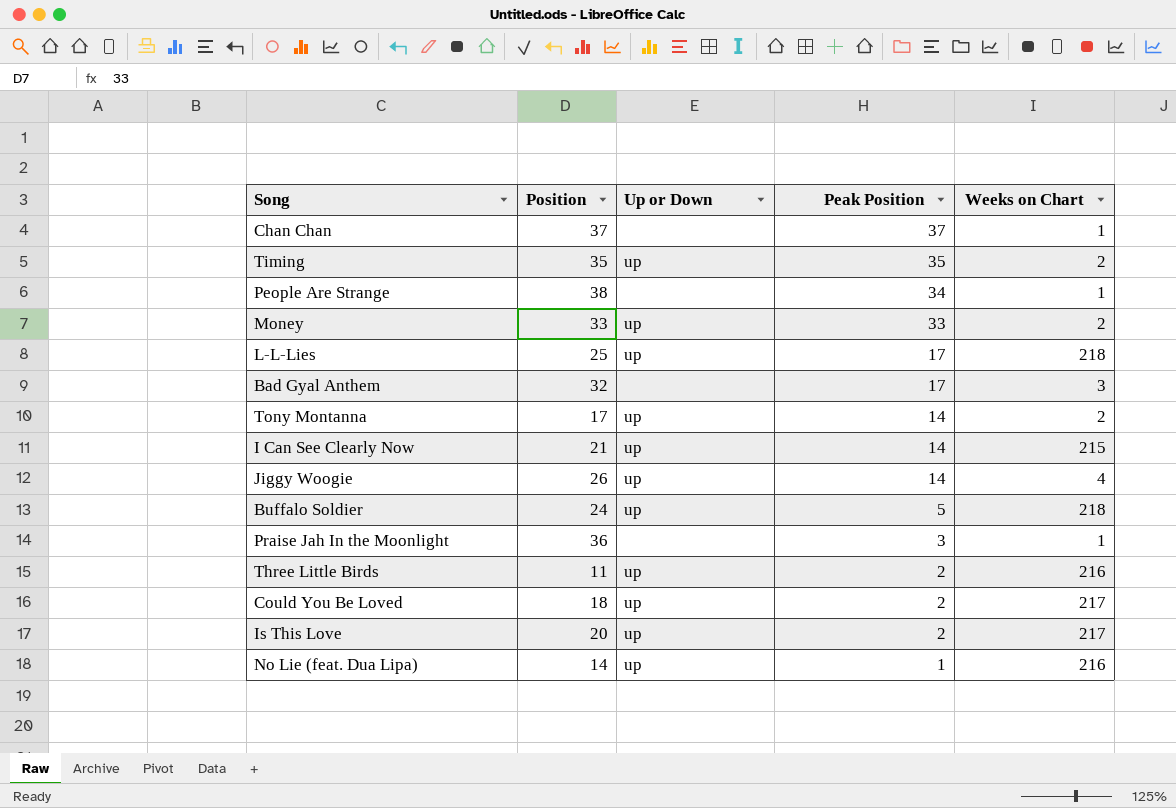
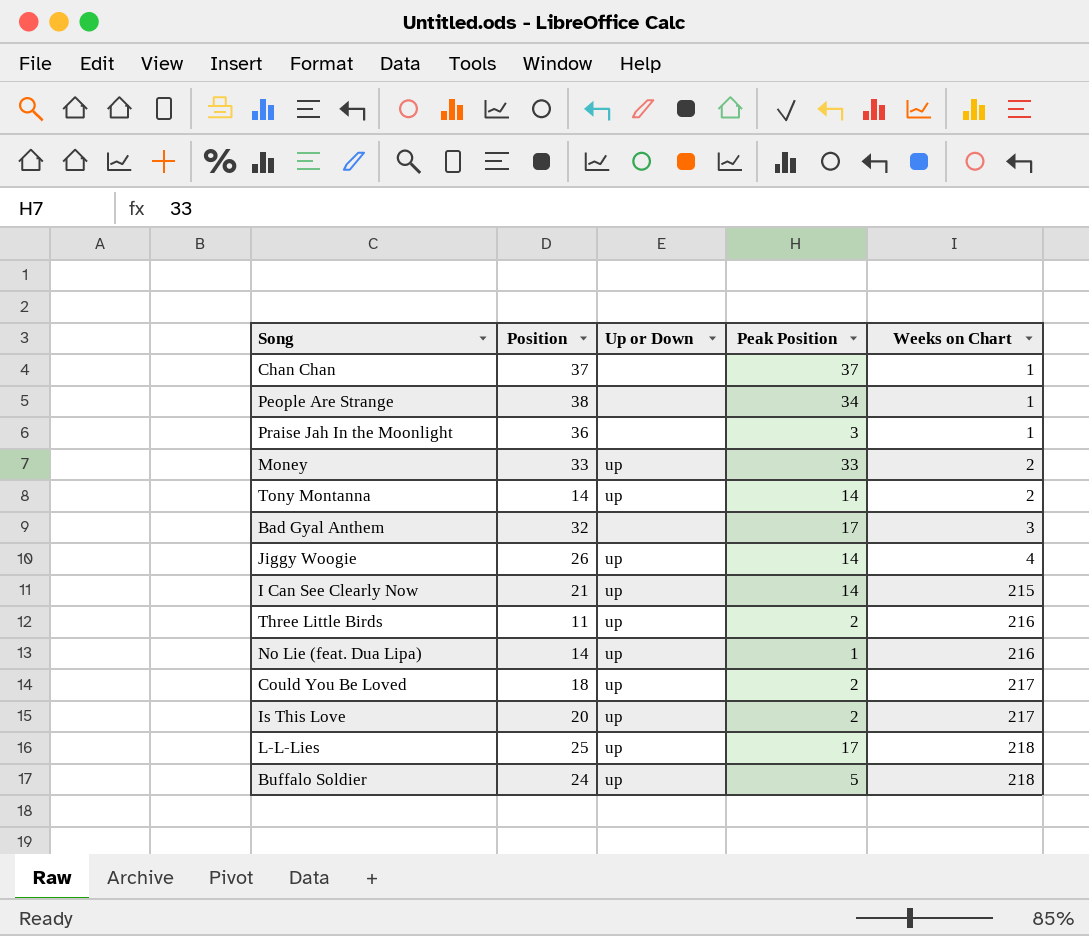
row order: Peak Position descending -> Weeks on Chart ascending
row Timing: 35 | up | 35 | 2 -> none
Tony Montanna | Position: 17 -> 14

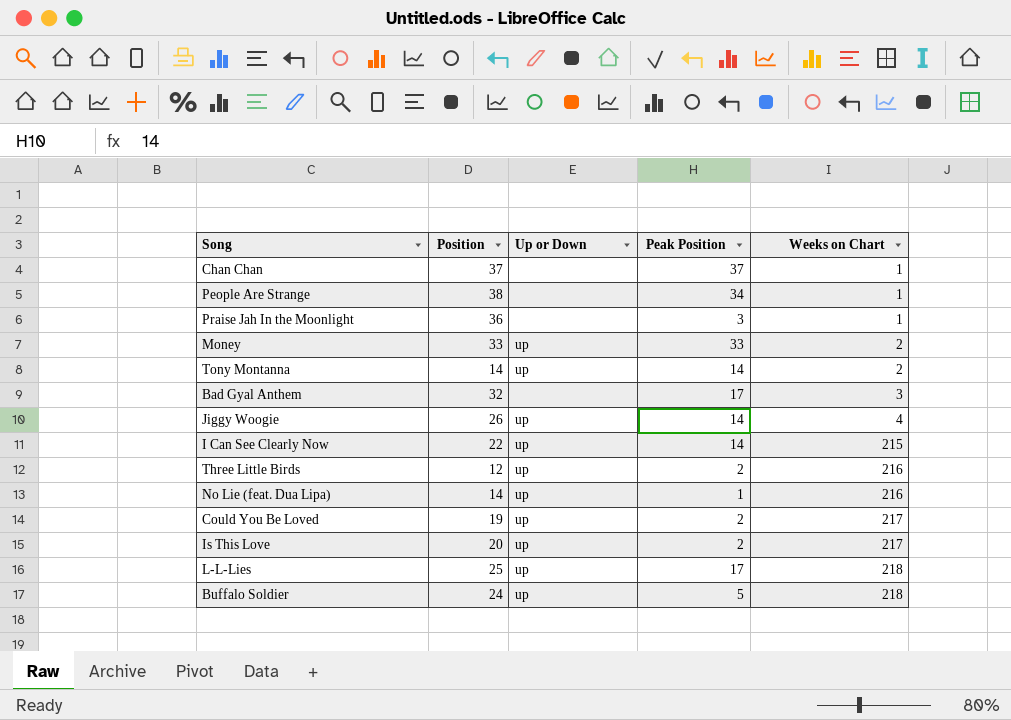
I Can See Clearly Now | Position: 21 -> 22
Three Little Birds | Position: 11 -> 12
Could You Be Loved | Position: 18 -> 19

